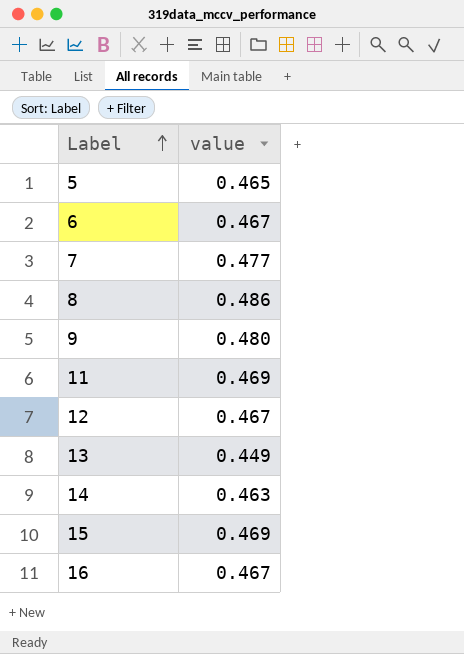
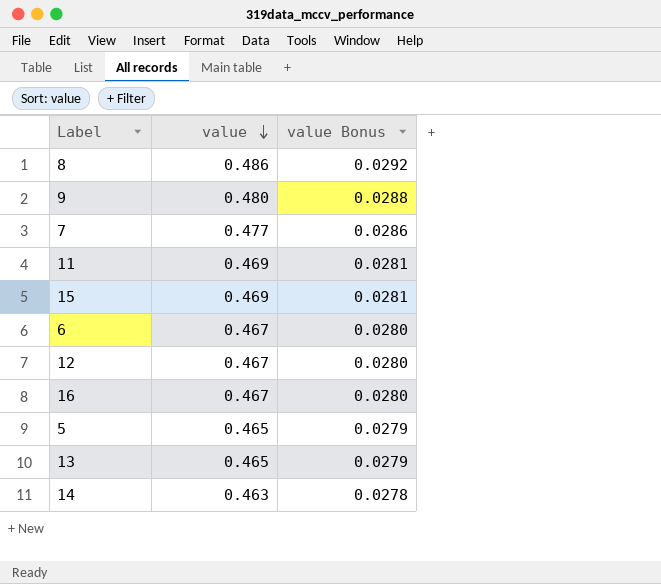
row order: Label ascending -> value descending
column value Bonus | formula: none -> [value] * 0.06
13 | value: 0.449 -> 0.465

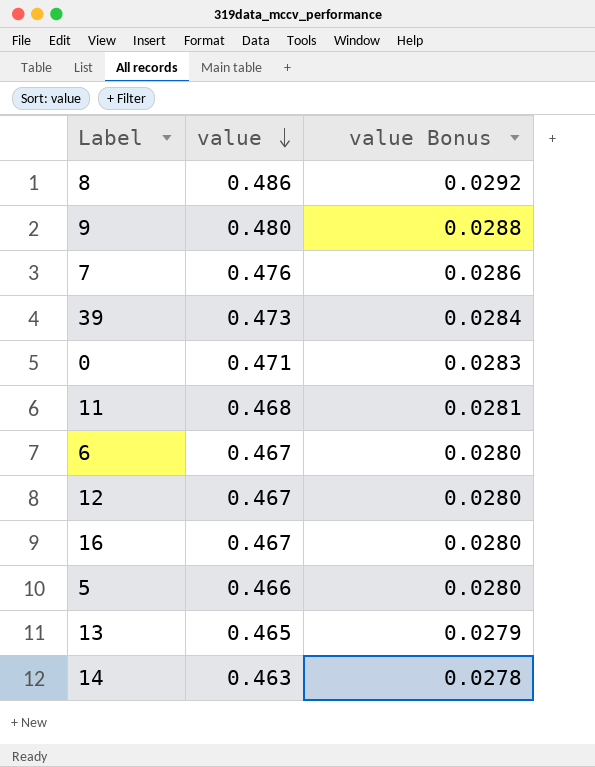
row 15: 0.469 | 0.0281 -> none
7 | value: 0.477 -> 0.476
row 39: none -> 0.473 | 0.0284
row 0: none -> 0.471 | 0.0283
11 | value: 0.469 -> 0.468
5 | value: 0.465 -> 0.466
5 | value Bonus: 0.0279 -> 0.0280

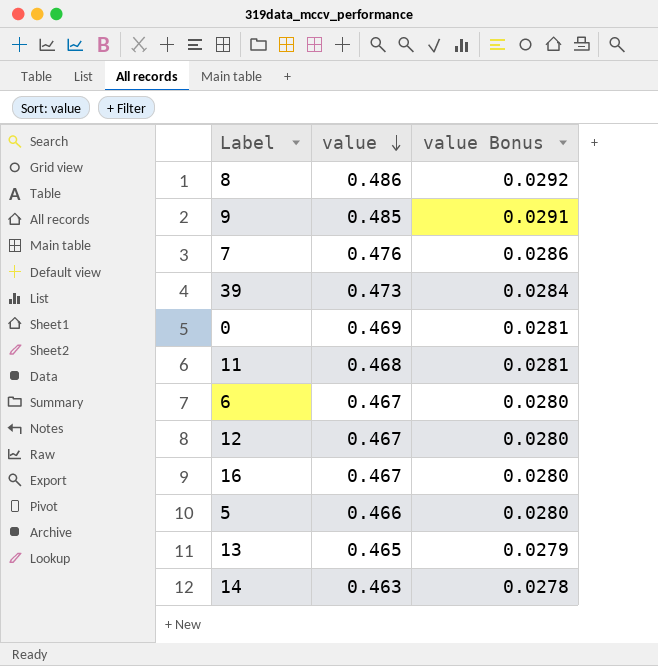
9 | value: 0.480 -> 0.485
9 | value Bonus: 0.0288 -> 0.0291
0 | value: 0.471 -> 0.469
0 | value Bonus: 0.0283 -> 0.0281

